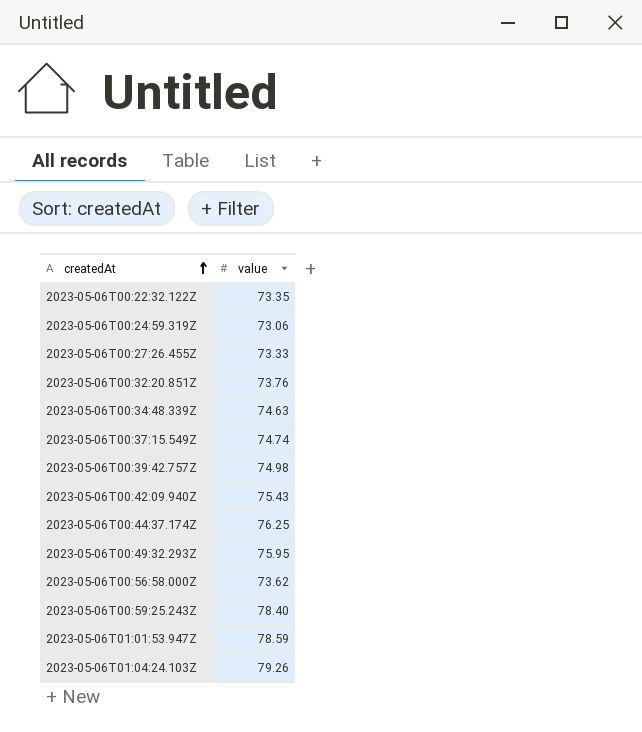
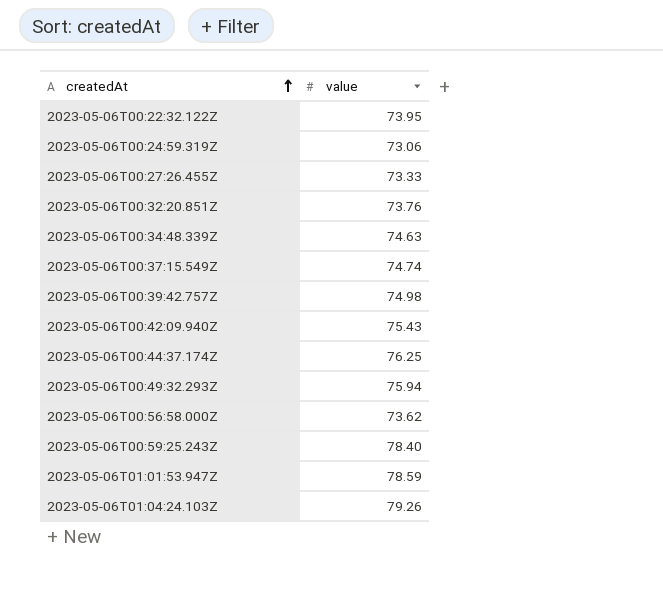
2023-05-06T00:22:32.122Z | value: 73.35 -> 73.95
2023-05-06T00:49:32.293Z | value: 75.95 -> 75.94

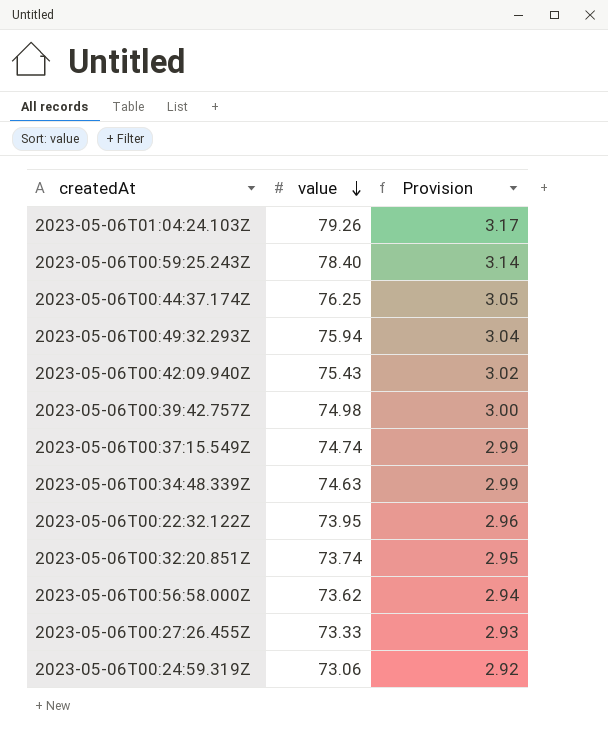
row order: createdAt ascending -> value descending
column Provision | formula: none -> [value] * 0.04
row 2023-05-06T01:01:53.947Z: 78.59 -> none
2023-05-06T00:32:20.851Z | value: 73.76 -> 73.74

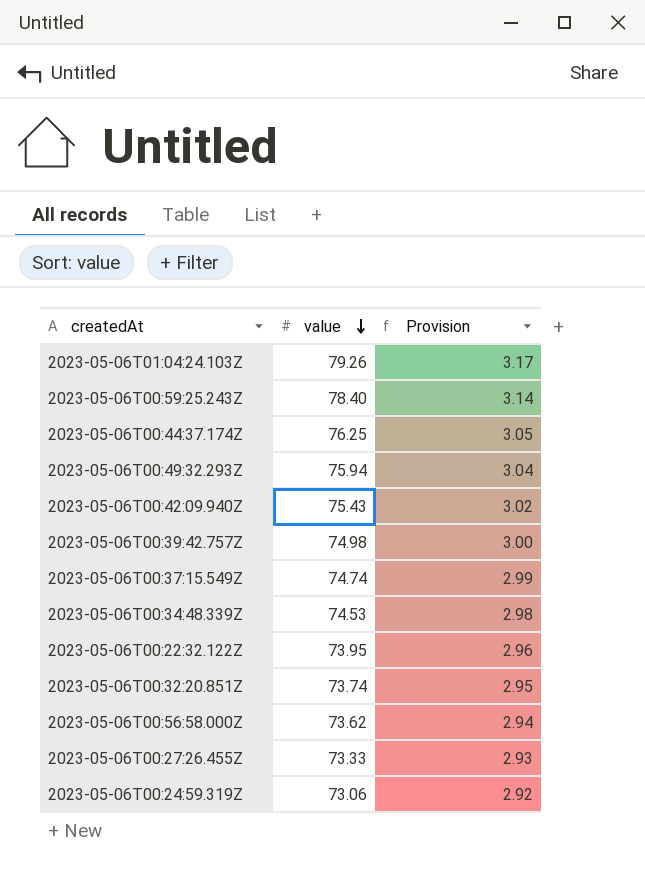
2023-05-06T00:34:48.339Z | value: 74.63 -> 74.53
2023-05-06T00:34:48.339Z | Provision: 2.99 -> 2.98

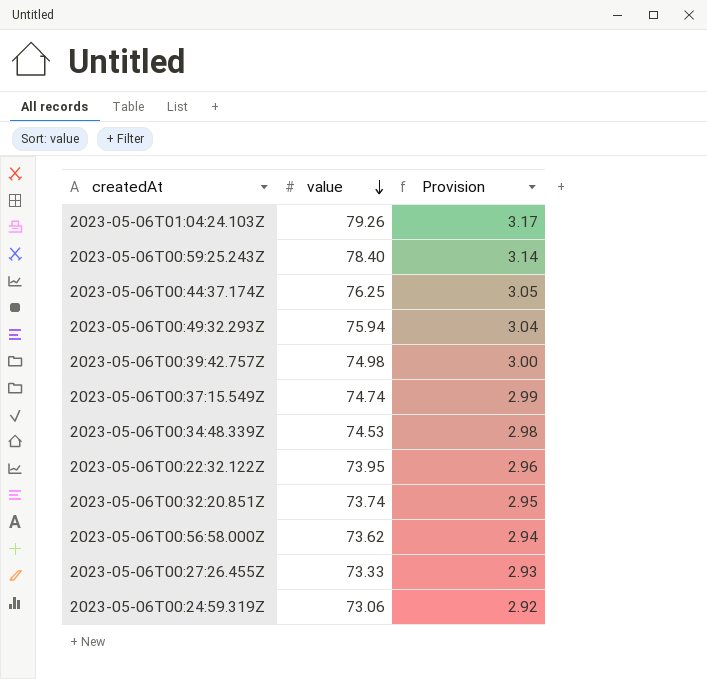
row 2023-05-06T00:42:09.940Z: 75.43 | 3.02 -> none

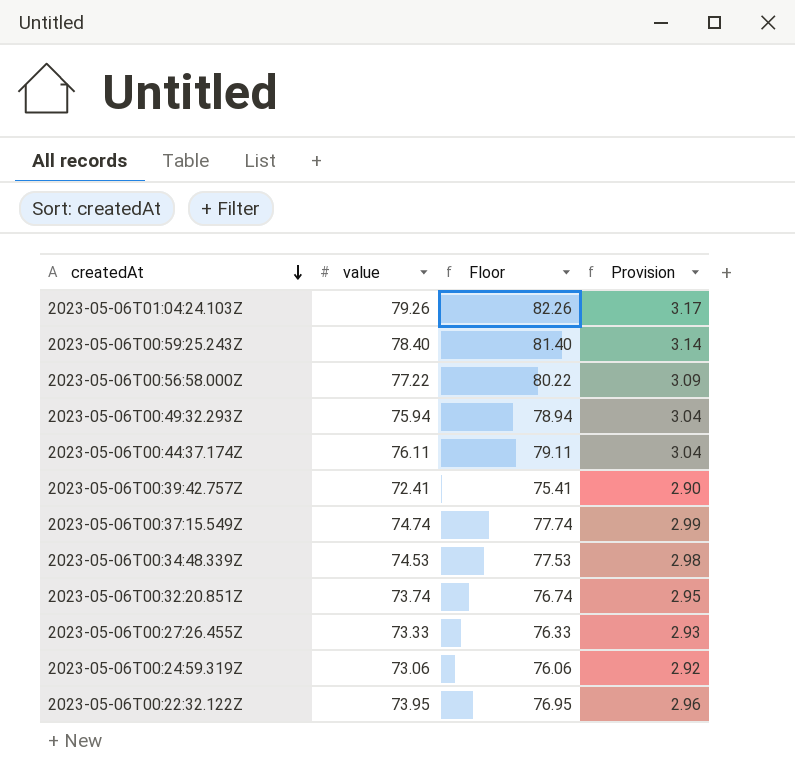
row order: value descending -> createdAt descending
column Floor | formula: none -> [value] + 3
2023-05-06T00:56:58.000Z | value: 73.62 -> 77.22
2023-05-06T00:56:58.000Z | Provision: 2.94 -> 3.09
2023-05-06T00:44:37.174Z | value: 76.25 -> 76.11
2023-05-06T00:44:37.174Z | Provision: 3.05 -> 3.04
2023-05-06T00:39:42.757Z | value: 74.98 -> 72.41
2023-05-06T00:39:42.757Z | Provision: 3.00 -> 2.90

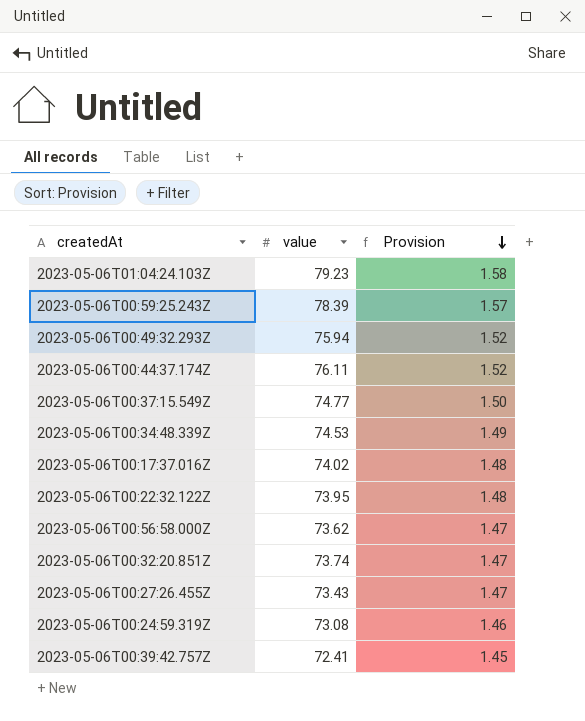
row order: createdAt descending -> Provision descending
column Floor | formula: [value] + 3 -> none
column Provision | formula: [value] * 0.04 -> [value] * 0.02
2023-05-06T01:04:24.103Z | value: 79.26 -> 79.23
2023-05-06T00:59:25.243Z | value: 78.40 -> 78.39
2023-05-06T00:37:15.549Z | value: 74.74 -> 74.77
row 2023-05-06T00:17:37.016Z: none -> 74.02 | 1.48
2023-05-06T00:56:58.000Z | value: 77.22 -> 73.62
2023-05-06T00:27:26.455Z | value: 73.33 -> 73.43
2023-05-06T00:24:59.319Z | value: 73.06 -> 73.08

